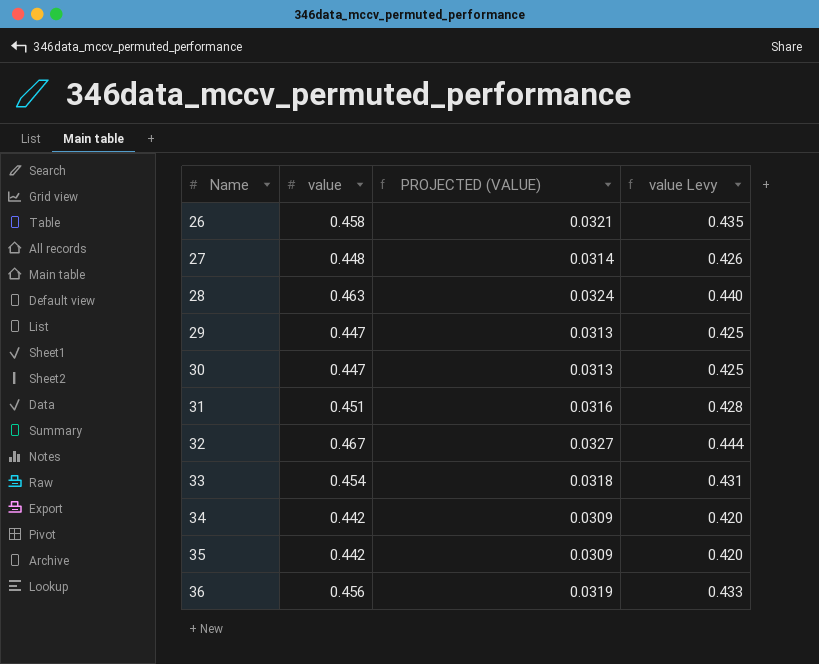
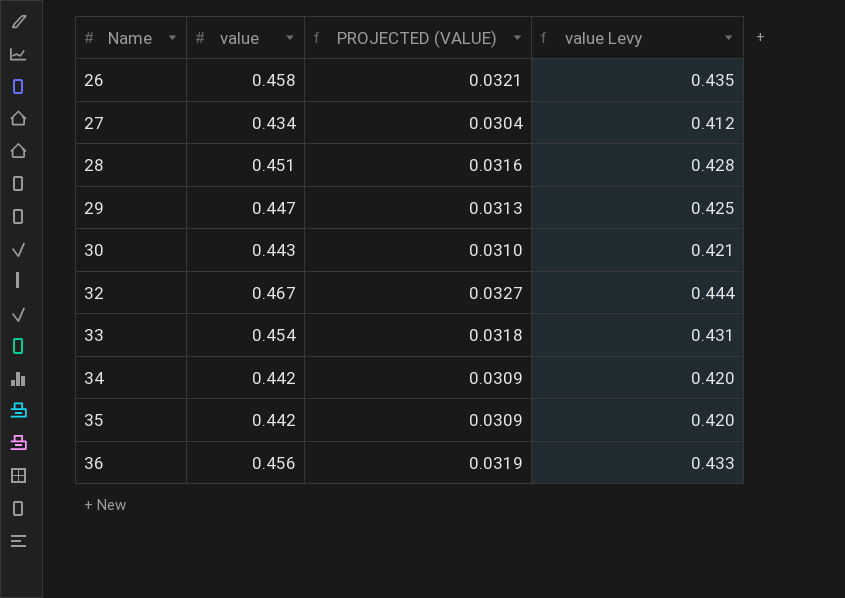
row 31: 0.451 | 0.0316 | 0.428 -> none
27 | value: 0.448 -> 0.434
27 | PROJECTED (VALUE): 0.0314 -> 0.0304
27 | value Levy: 0.426 -> 0.412
28 | value: 0.463 -> 0.451
28 | PROJECTED (VALUE): 0.0324 -> 0.0316
28 | value Levy: 0.440 -> 0.428
30 | value: 0.447 -> 0.443
30 | PROJECTED (VALUE): 0.0313 -> 0.0310
30 | value Levy: 0.425 -> 0.421

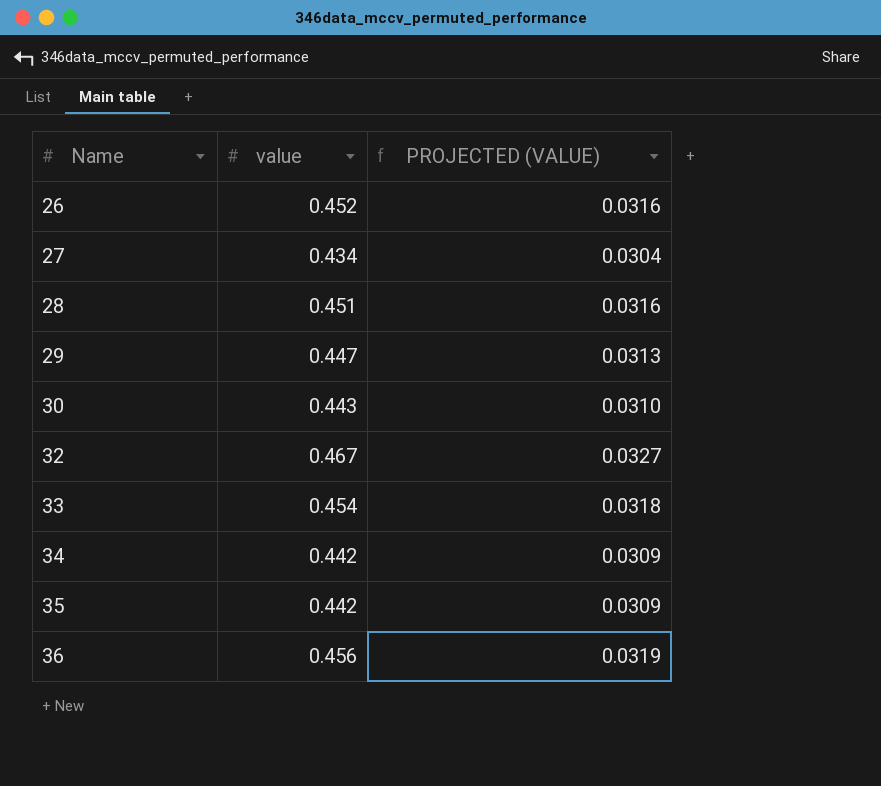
column value Levy | formula: [value] * 0.95 -> none
26 | value: 0.458 -> 0.452
26 | PROJECTED (VALUE): 0.0321 -> 0.0316

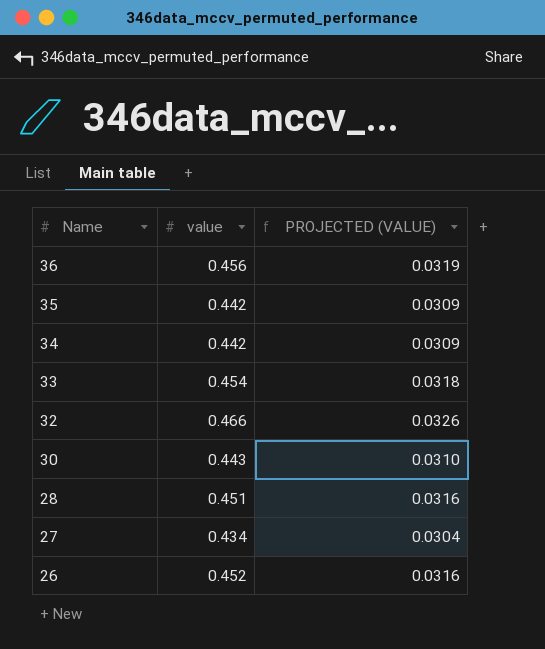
row order: Name ascending -> Name descending
row 29: 0.447 | 0.0313 -> none
32 | value: 0.467 -> 0.466
32 | PROJECTED (VALUE): 0.0327 -> 0.0326

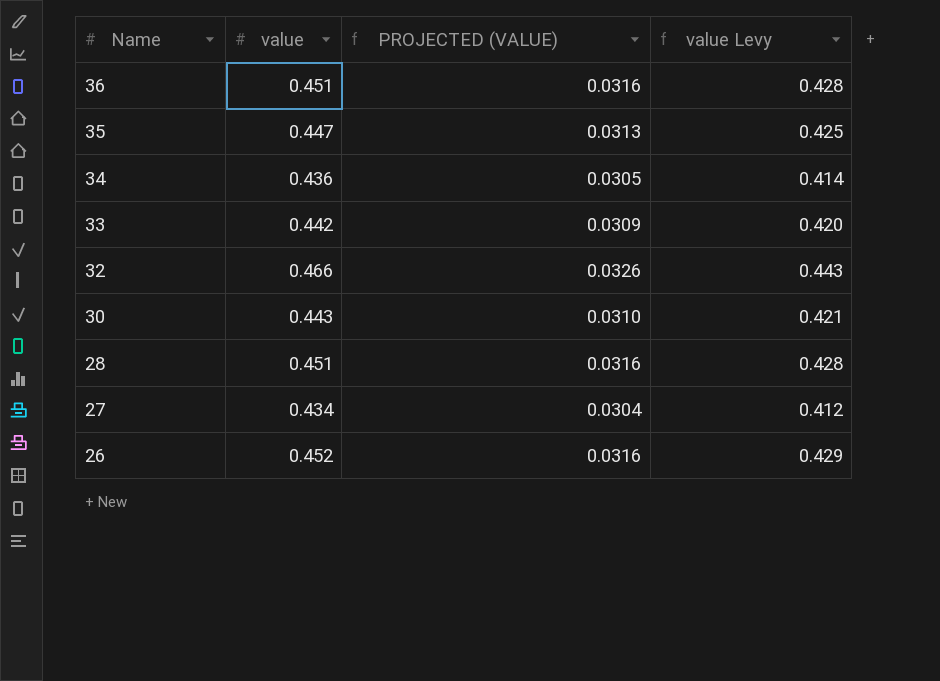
column value Levy | formula: none -> [value] * 0.95
36 | value: 0.456 -> 0.451
36 | PROJECTED (VALUE): 0.0319 -> 0.0316
35 | value: 0.442 -> 0.447
35 | PROJECTED (VALUE): 0.0309 -> 0.0313
34 | value: 0.442 -> 0.436
34 | PROJECTED (VALUE): 0.0309 -> 0.0305
33 | value: 0.454 -> 0.442
33 | PROJECTED (VALUE): 0.0318 -> 0.0309

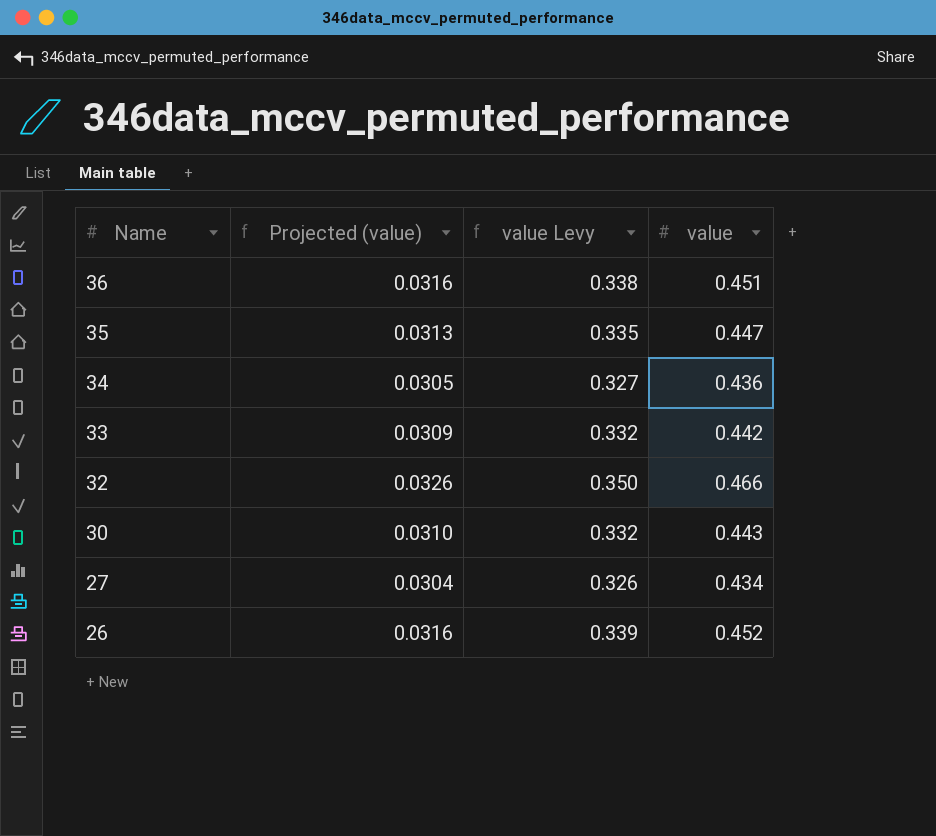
column name: PROJECTED (VALUE) -> Projected (value)
column value Levy | formula: [value] * 0.95 -> [value] * 0.75
column value | position: 2 -> 4
row 28: 0.451 | 0.0316 | 0.428 -> none

